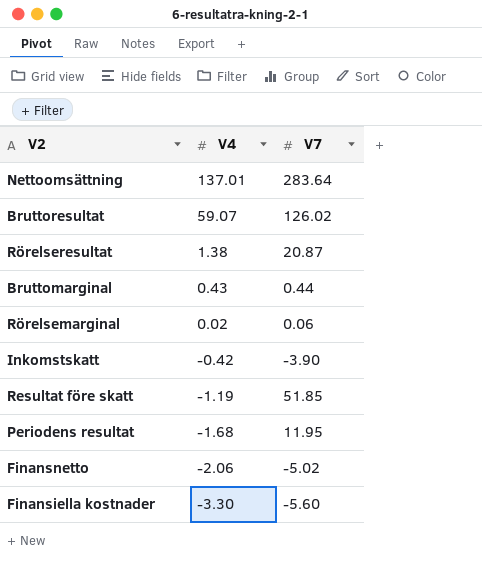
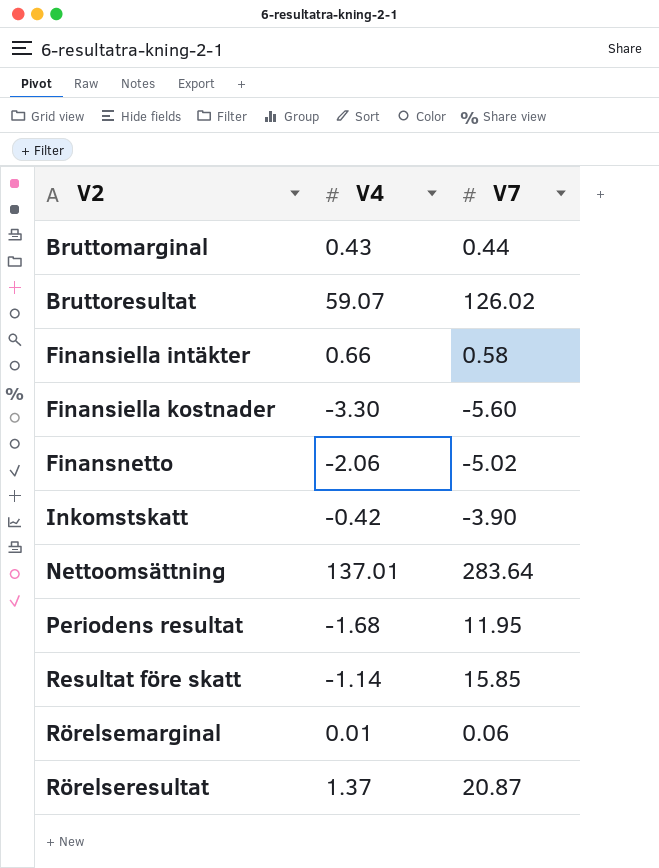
row order: V4 descending -> V2 ascending
row Finansiella intäkter: none -> 0.66 | 0.58
Resultat före skatt | V4: -1.19 -> -1.14
Resultat före skatt | V7: 51.85 -> 15.85
Rörelsemarginal | V4: 0.02 -> 0.01
Rörelseresultat | V4: 1.38 -> 1.37

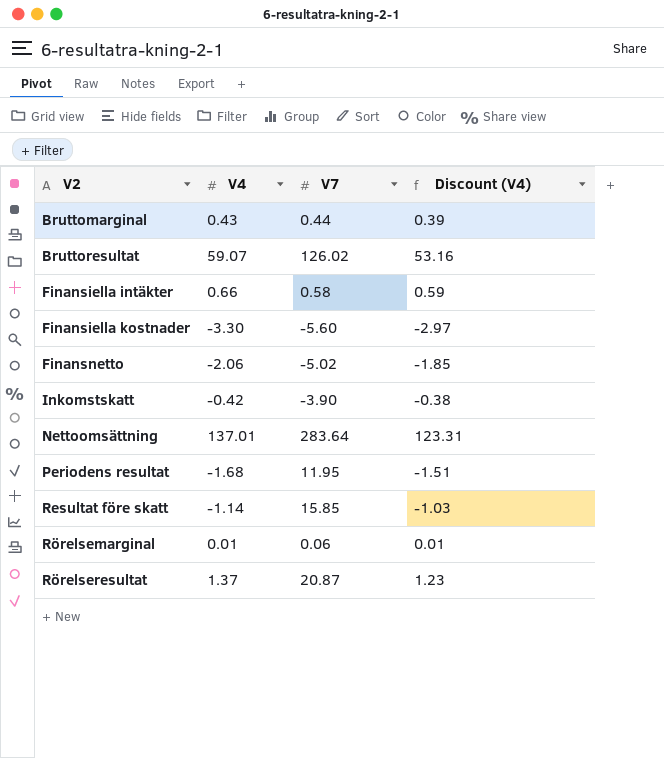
column Discount (V4) | formula: none -> [V4] * 0.9

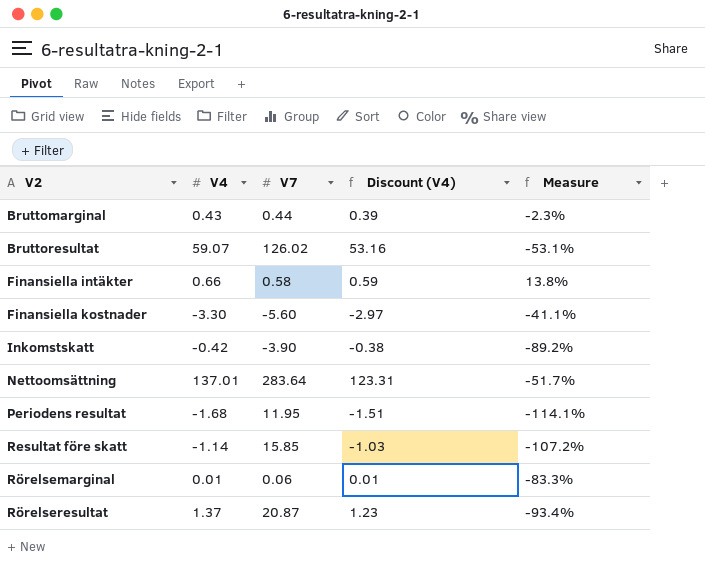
column Measure | formula: none -> ([V4] - [V7]) / [V7]
row Finansnetto: -2.06 | -5.02 | -1.85 -> none

